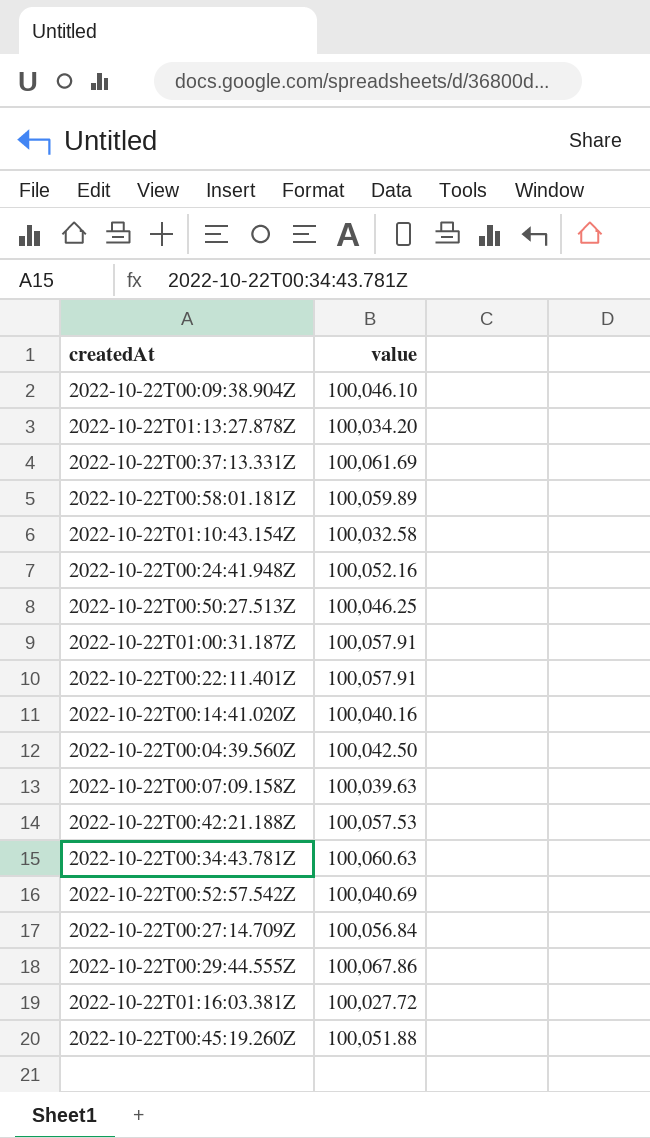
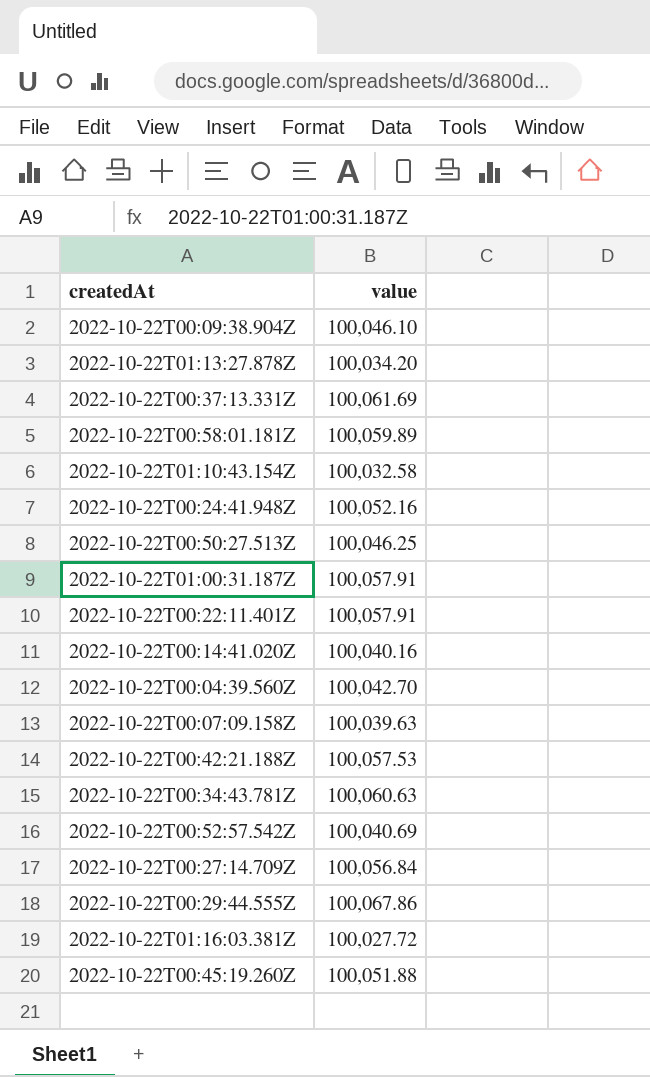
2022-10-22T00:04:39.560Z | value: 100,042.50 -> 100,042.70

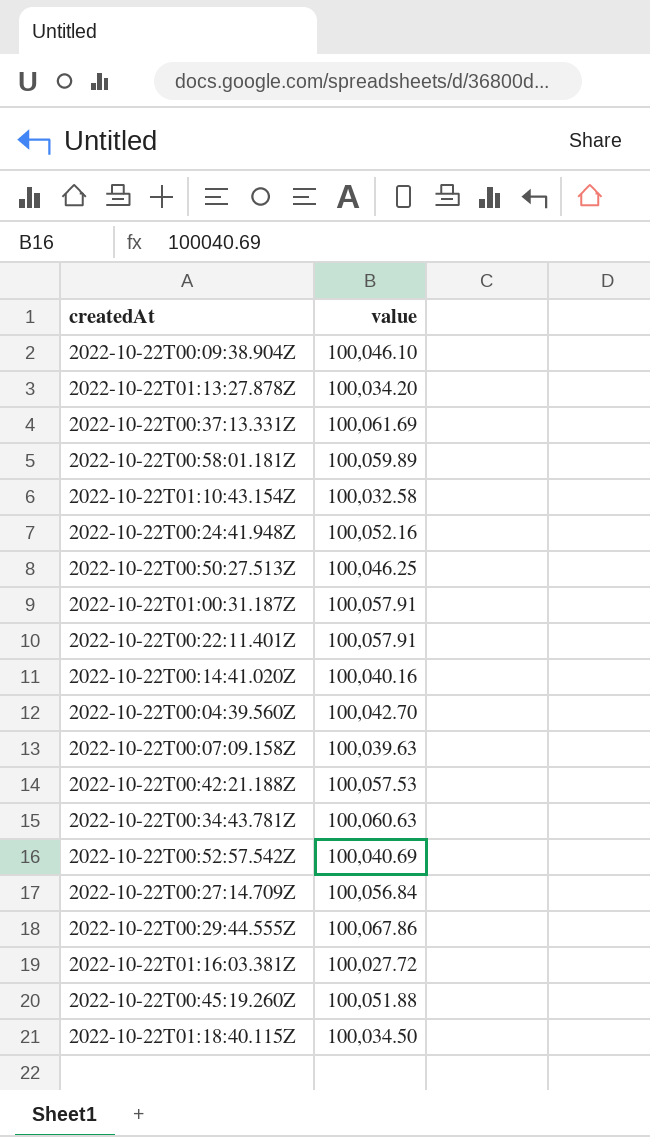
row 2022-10-22T01:18:40.115Z: none -> 100,034.50

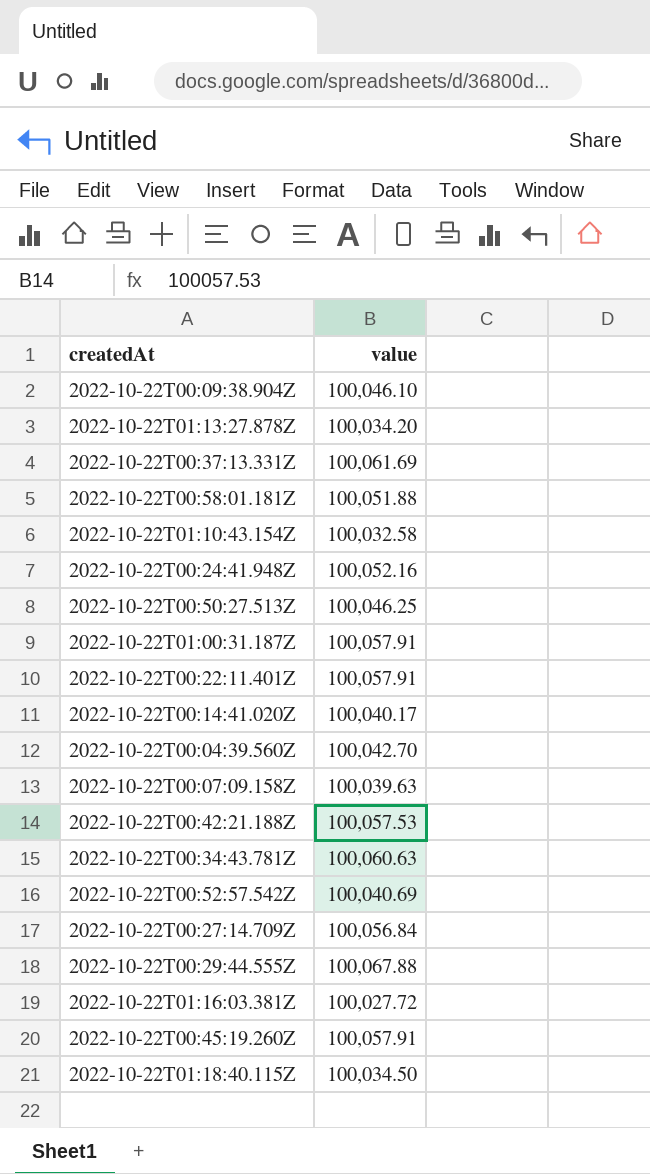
2022-10-22T00:58:01.181Z | value: 100,059.89 -> 100,051.88
2022-10-22T00:14:41.020Z | value: 100,040.16 -> 100,040.17
2022-10-22T00:29:44.555Z | value: 100,067.86 -> 100,067.88
2022-10-22T00:45:19.260Z | value: 100,051.88 -> 100,057.91

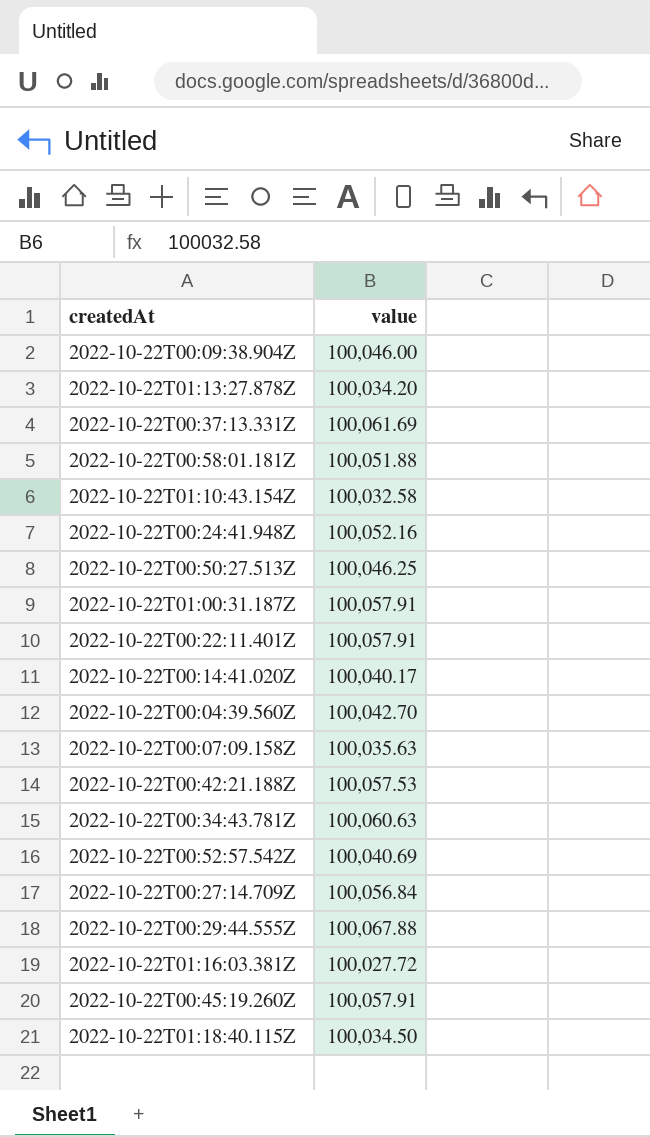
2022-10-22T00:09:38.904Z | value: 100,046.10 -> 100,046.00
2022-10-22T00:07:09.158Z | value: 100,039.63 -> 100,035.63

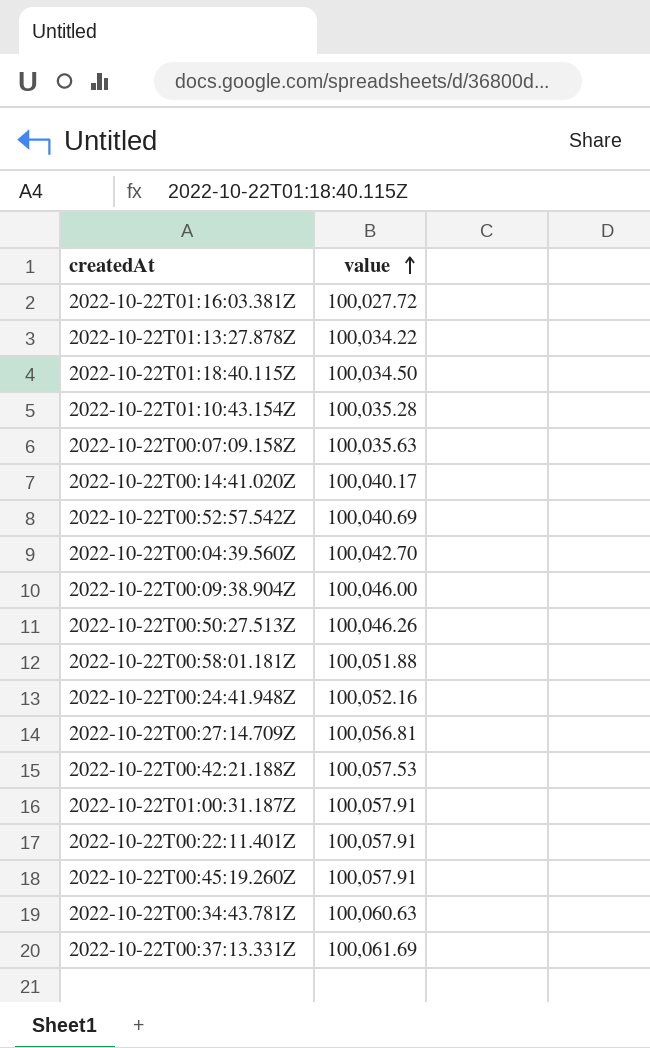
row order: none -> value ascending
row 2022-10-22T00:29:44.555Z: 100,067.88 -> none
2022-10-22T01:13:27.878Z | value: 100,034.20 -> 100,034.22
2022-10-22T01:10:43.154Z | value: 100,032.58 -> 100,035.28
2022-10-22T00:50:27.513Z | value: 100,046.25 -> 100,046.26
2022-10-22T00:27:14.709Z | value: 100,056.84 -> 100,056.81

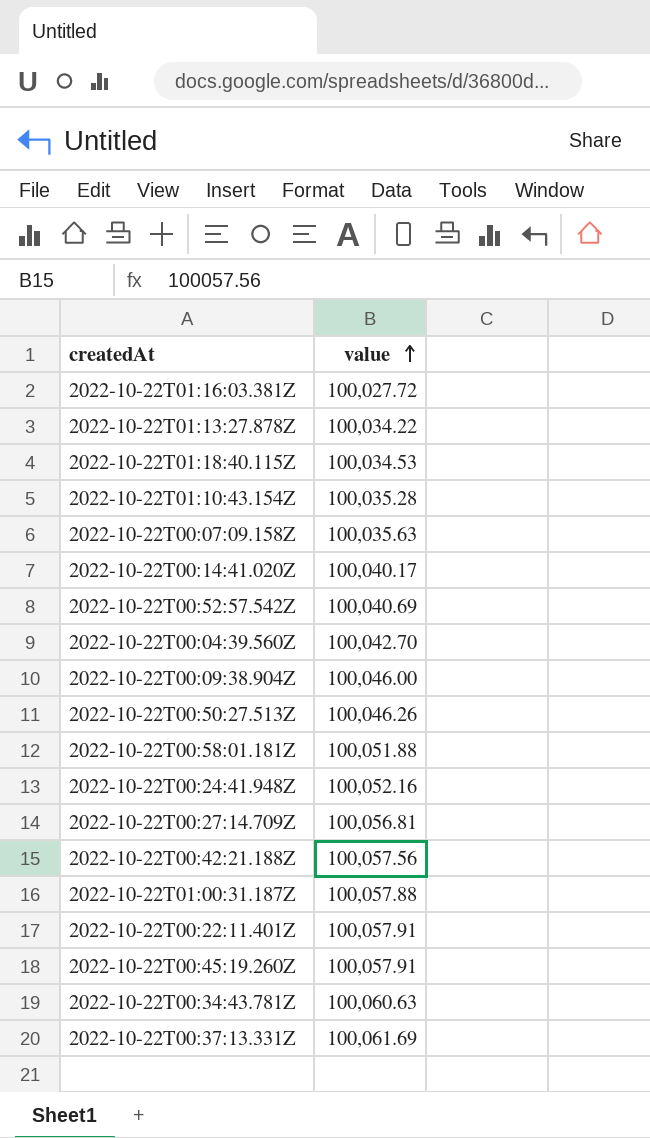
2022-10-22T01:18:40.115Z | value: 100,034.50 -> 100,034.53
2022-10-22T00:42:21.188Z | value: 100,057.53 -> 100,057.56
2022-10-22T01:00:31.187Z | value: 100,057.91 -> 100,057.88

